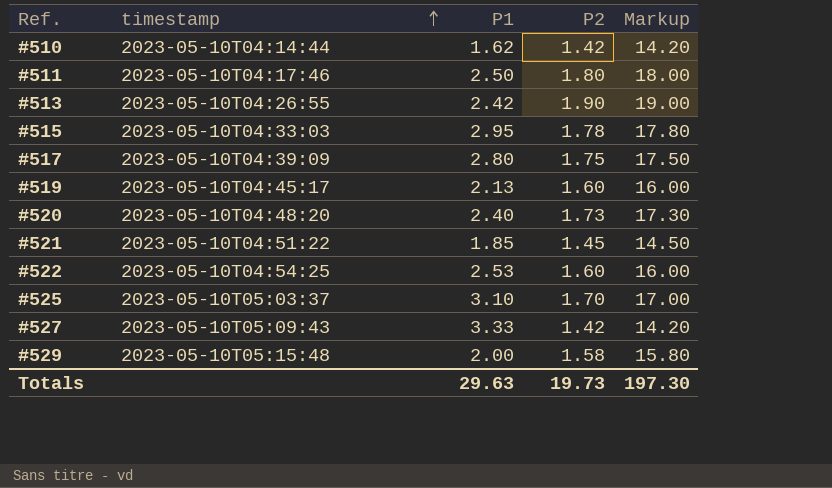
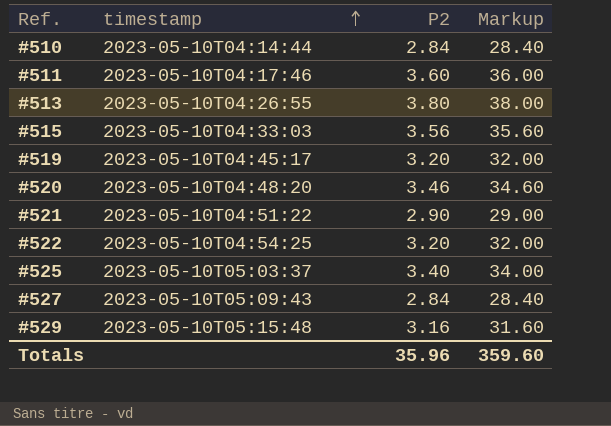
column P1 | position: 3 -> none
row #517: 2023-05-10T04:39:09 | 2.80 | 1.75 | 17.50 -> none
#510 | P2: 1.42 -> 2.84
#510 | Markup: 14.20 -> 28.40
#511 | P2: 1.80 -> 3.60
#511 | Markup: 18.00 -> 36.00
#513 | P2: 1.90 -> 3.80
#513 | Markup: 19.00 -> 38.00
#515 | P2: 1.78 -> 3.56
#515 | Markup: 17.80 -> 35.60
#519 | P2: 1.60 -> 3.20
#519 | Markup: 16.00 -> 32.00
#520 | P2: 1.73 -> 3.46
#520 | Markup: 17.30 -> 34.60
#521 | P2: 1.45 -> 2.90
#521 | Markup: 14.50 -> 29.00
#522 | P2: 1.60 -> 3.20
#522 | Markup: 16.00 -> 32.00
#525 | P2: 1.70 -> 3.40
#525 | Markup: 17.00 -> 34.00
#527 | P2: 1.42 -> 2.84
#527 | Markup: 14.20 -> 28.40
#529 | P2: 1.58 -> 3.16
#529 | Markup: 15.80 -> 31.60
Totals | P2: 19.73 -> 35.96
Totals | Markup: 197.30 -> 359.60

